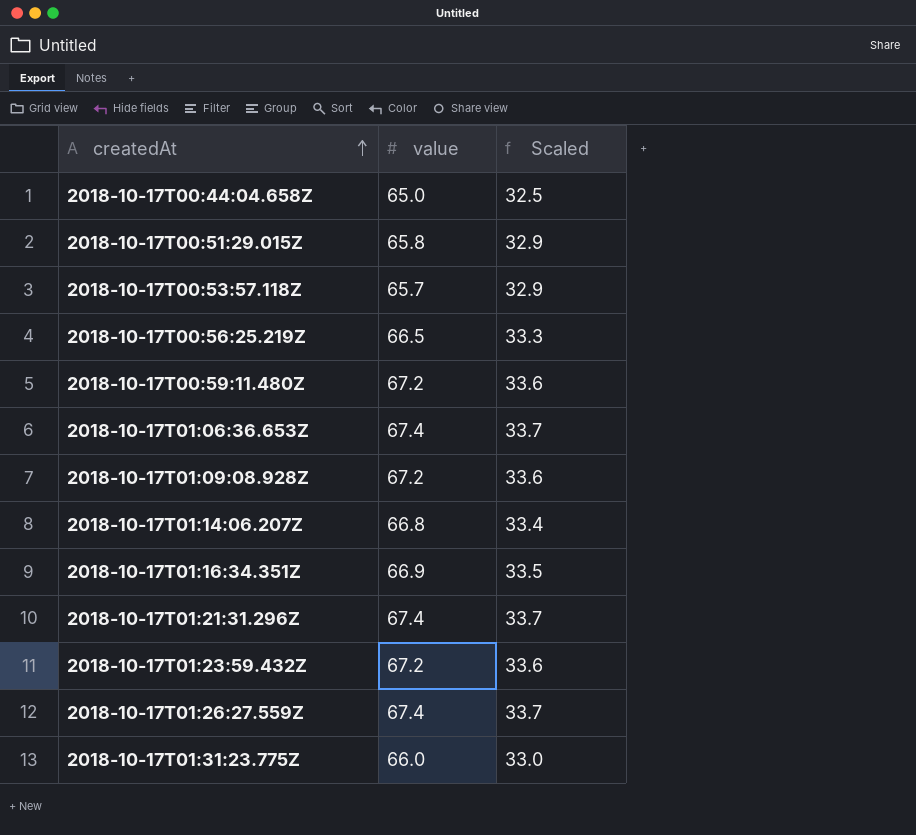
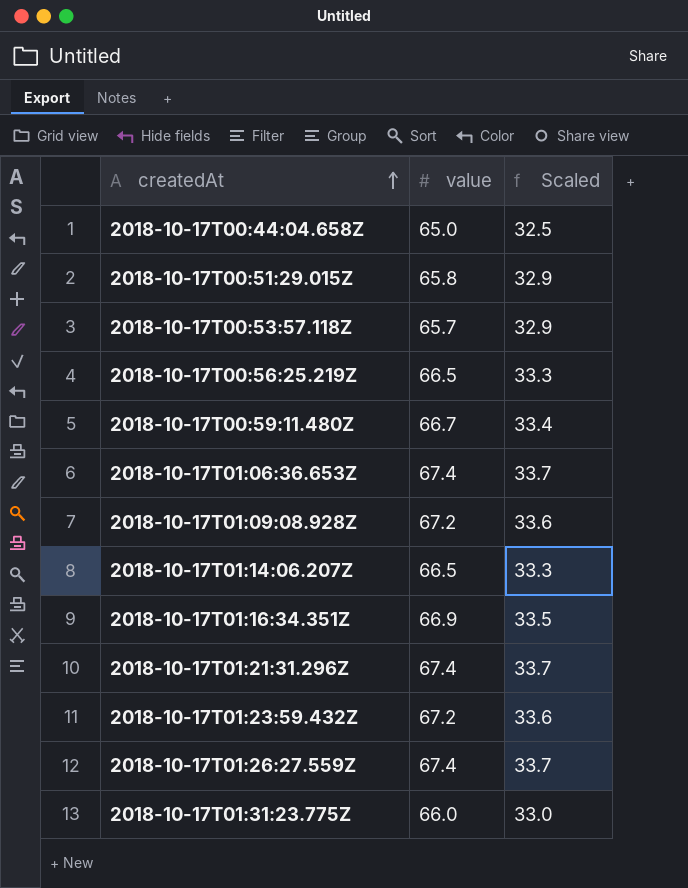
2018-10-17T00:59:11.480Z | value: 67.2 -> 66.7
2018-10-17T00:59:11.480Z | Scaled: 33.6 -> 33.4
2018-10-17T01:14:06.207Z | value: 66.8 -> 66.5
2018-10-17T01:14:06.207Z | Scaled: 33.4 -> 33.3

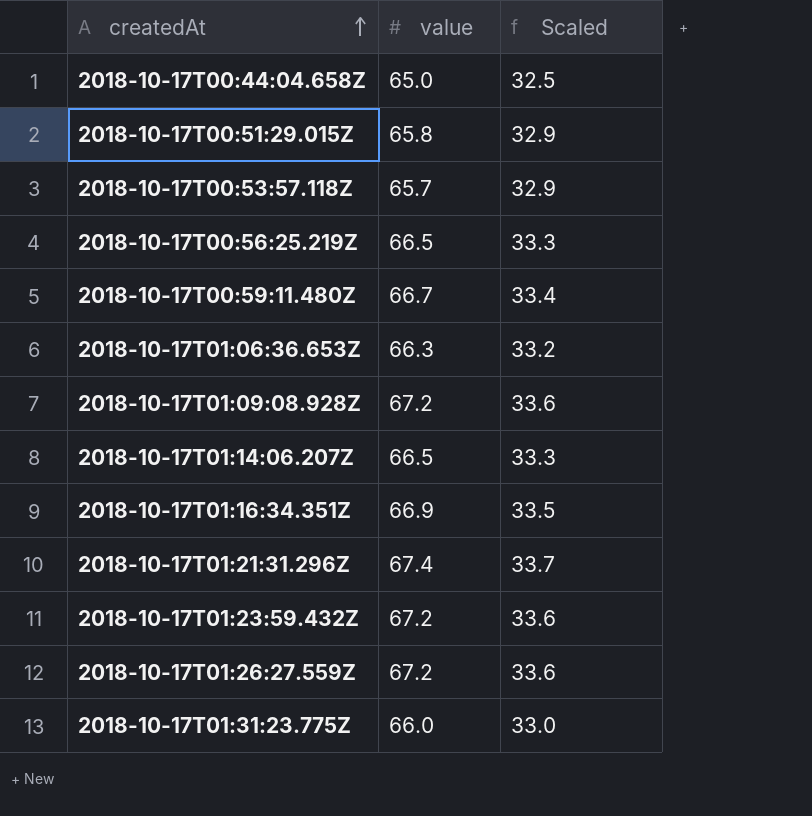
2018-10-17T01:06:36.653Z | value: 67.4 -> 66.3
2018-10-17T01:06:36.653Z | Scaled: 33.7 -> 33.2
2018-10-17T01:26:27.559Z | value: 67.4 -> 67.2
2018-10-17T01:26:27.559Z | Scaled: 33.7 -> 33.6

